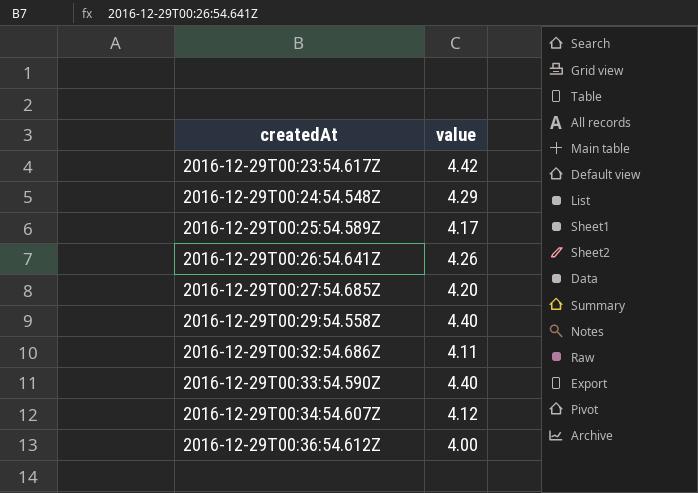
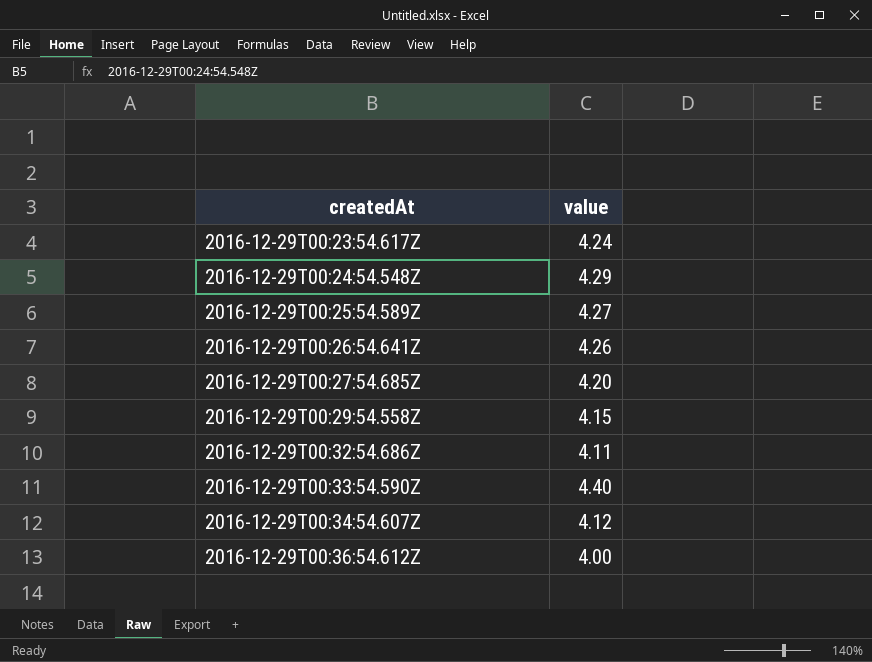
2016-12-29T00:23:54.617Z | value: 4.42 -> 4.24
2016-12-29T00:25:54.589Z | value: 4.17 -> 4.27
2016-12-29T00:29:54.558Z | value: 4.40 -> 4.15

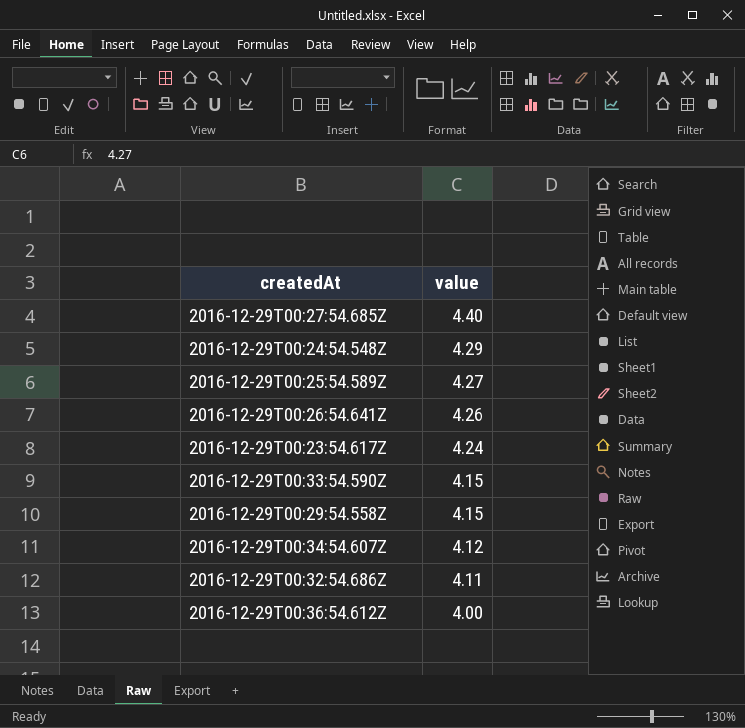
row order: createdAt ascending -> value descending
2016-12-29T00:27:54.685Z | value: 4.20 -> 4.40
2016-12-29T00:33:54.590Z | value: 4.40 -> 4.15

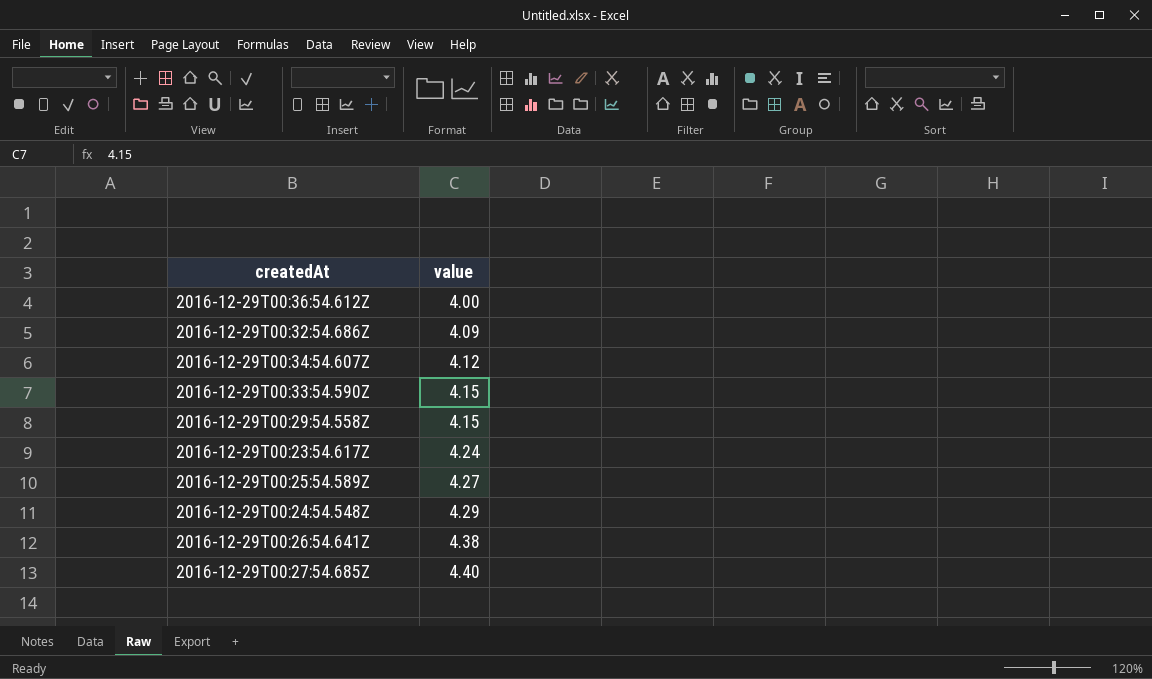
row order: value descending -> value ascending
2016-12-29T00:32:54.686Z | value: 4.11 -> 4.09
2016-12-29T00:26:54.641Z | value: 4.26 -> 4.38

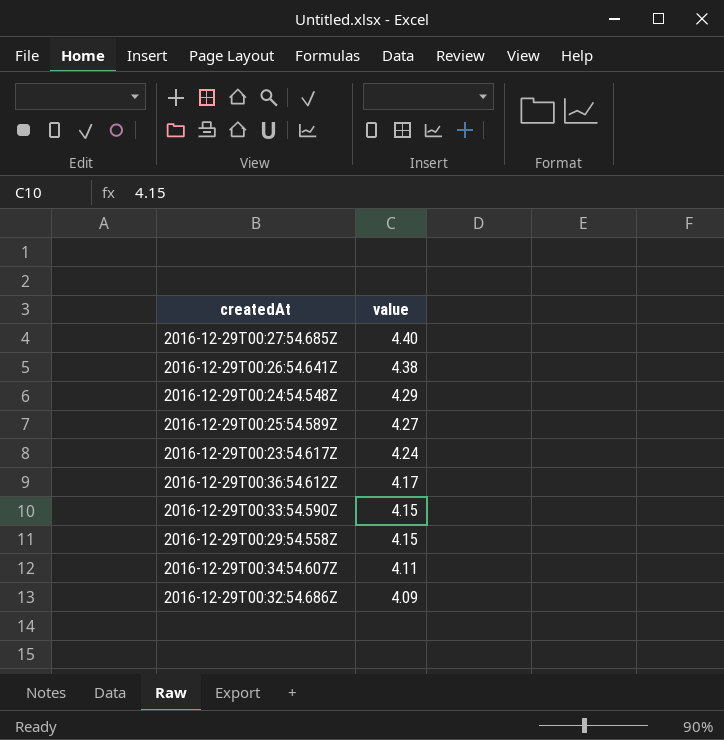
row order: value ascending -> value descending
2016-12-29T00:36:54.612Z | value: 4.00 -> 4.17
2016-12-29T00:34:54.607Z | value: 4.12 -> 4.11

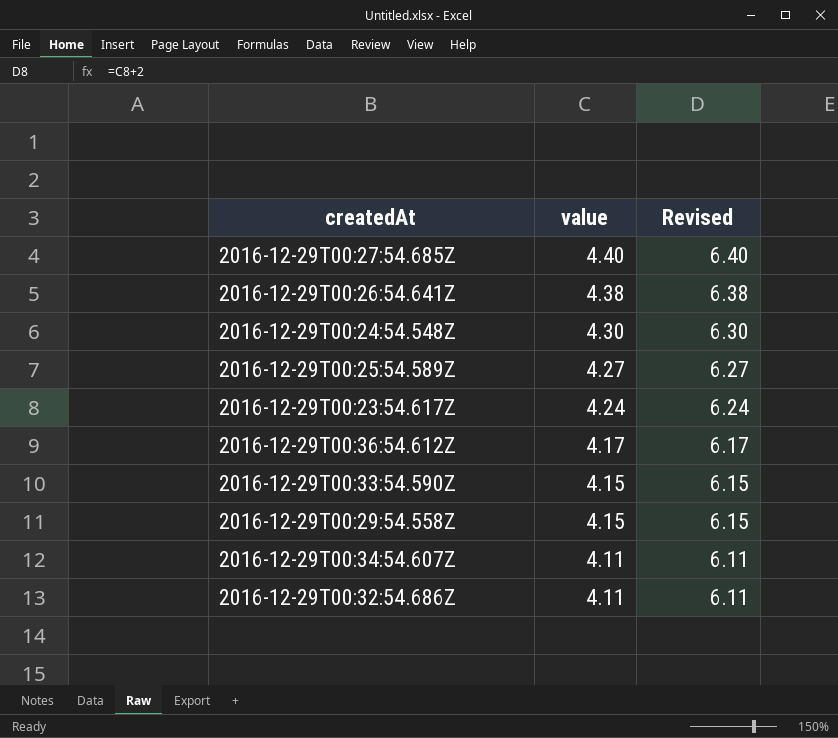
column Revised | formula: none -> [value] + 2
2016-12-29T00:24:54.548Z | value: 4.29 -> 4.30
2016-12-29T00:32:54.686Z | value: 4.09 -> 4.11

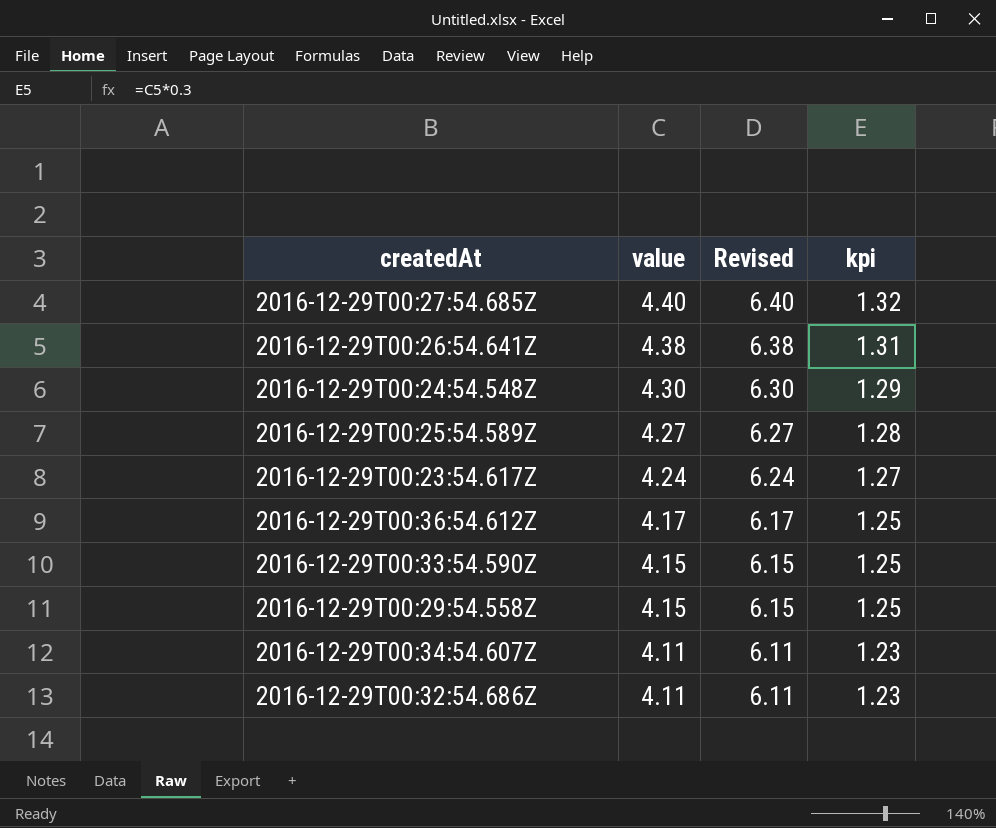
column kpi | formula: none -> [value] * 0.3

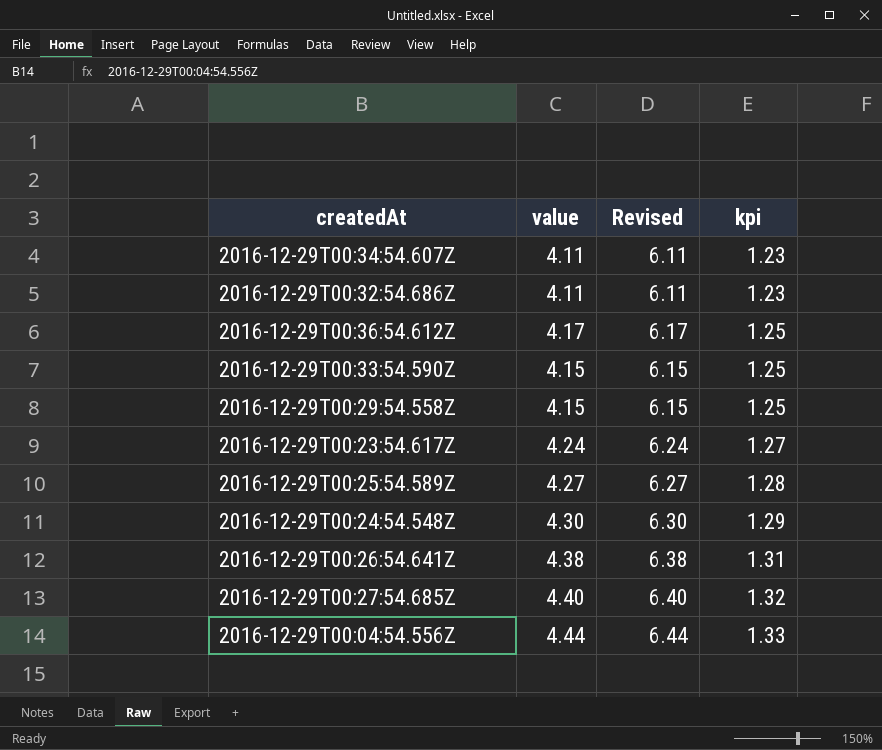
row order: value descending -> kpi ascending
row 2016-12-29T00:04:54.556Z: none -> 4.44 | 6.44 | 1.33

